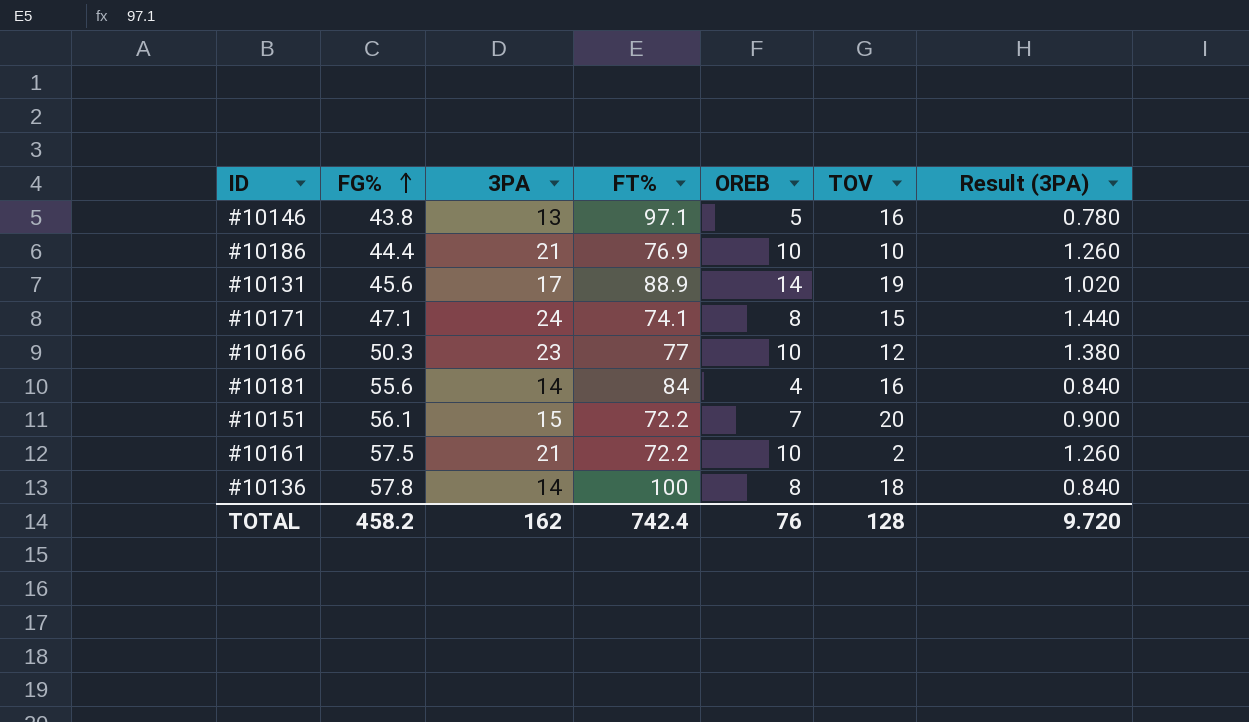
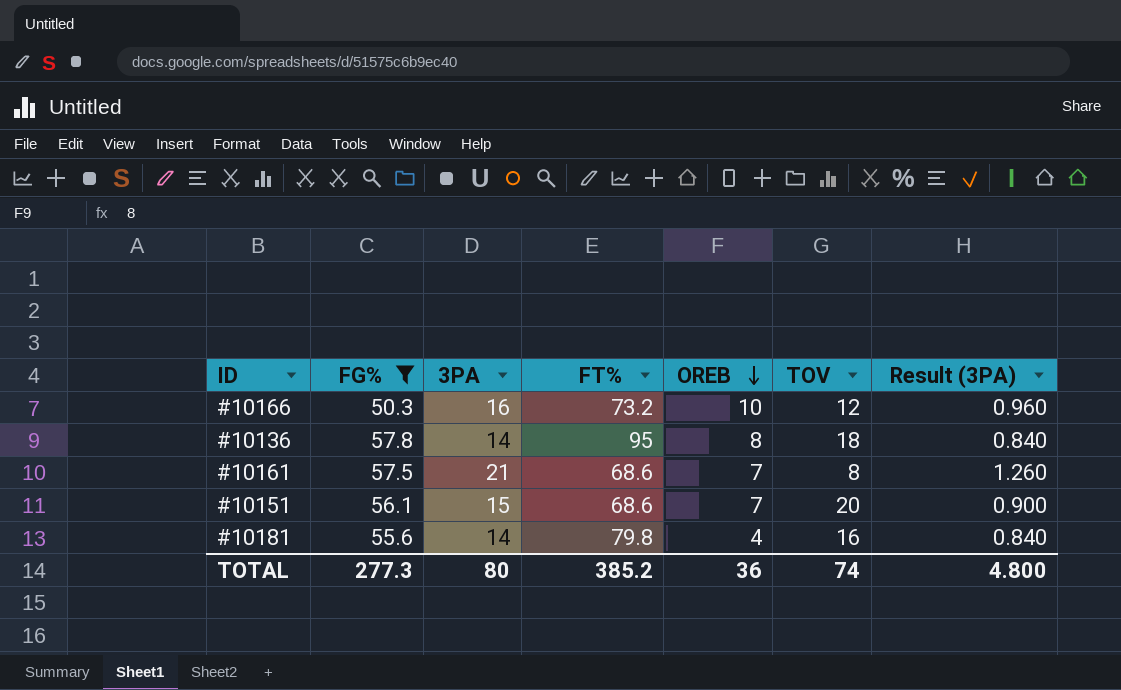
filter: none -> FG% >= 50.3
row order: FG% ascending -> OREB descending
#10166 | 3PA: 23 -> 16
#10166 | FT%: 77 -> 73.2
#10166 | Result (3PA): 1.380 -> 0.960
#10136 | FT%: 100 -> 95
#10161 | FT%: 72.2 -> 68.6
#10161 | OREB: 10 -> 7
#10161 | TOV: 2 -> 8
#10151 | FT%: 72.2 -> 68.6
#10181 | FT%: 84 -> 79.8
TOTAL | FG%: 458.2 -> 277.3
TOTAL | 3PA: 162 -> 80
TOTAL | FT%: 742.4 -> 385.2
TOTAL | OREB: 76 -> 36
TOTAL | TOV: 128 -> 74
TOTAL | Result (3PA): 9.720 -> 4.800

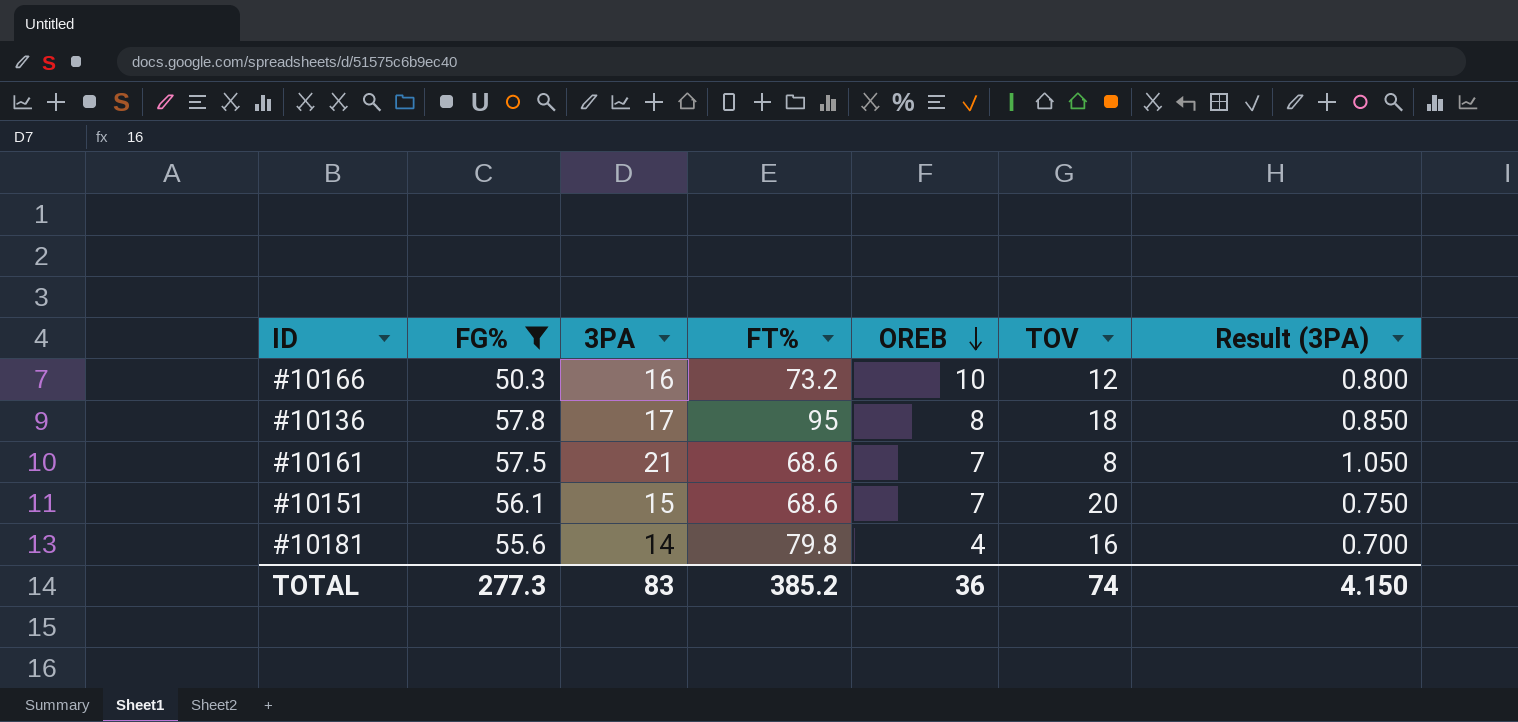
column Result (3PA) | formula: [3PA] * 0.06 -> [3PA] * 0.05
#10136 | 3PA: 14 -> 17
TOTAL | 3PA: 80 -> 83
TOTAL | Result (3PA): 4.800 -> 4.150

